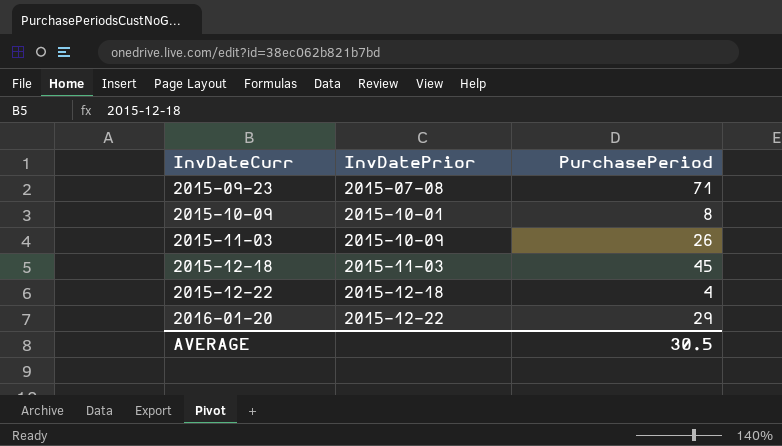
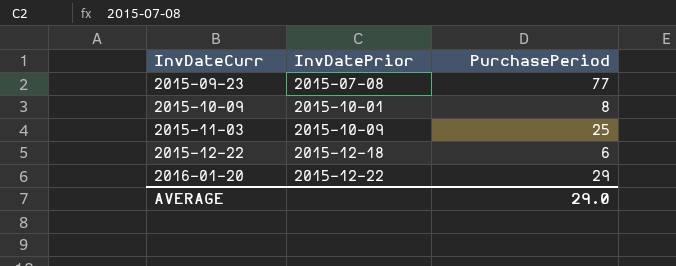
row 2015-12-18: 2015-11-03 | 45 -> none
2015-09-23 | PurchasePeriod: 71 -> 77
2015-11-03 | PurchasePeriod: 26 -> 25
2015-12-22 | PurchasePeriod: 4 -> 6
AVERAGE | PurchasePeriod: 30.5 -> 29.0

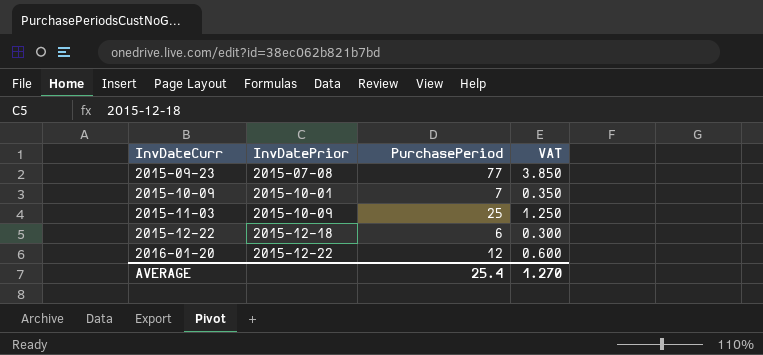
column VAT | formula: none -> [PurchasePeriod] * 0.05
2015-10-09 | PurchasePeriod: 8 -> 7
2016-01-20 | PurchasePeriod: 29 -> 12
AVERAGE | PurchasePeriod: 29.0 -> 25.4

